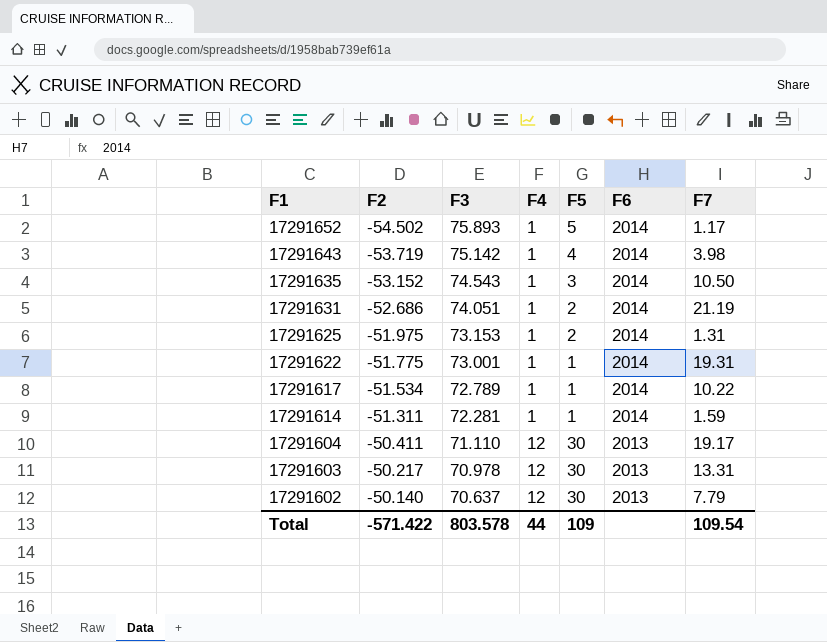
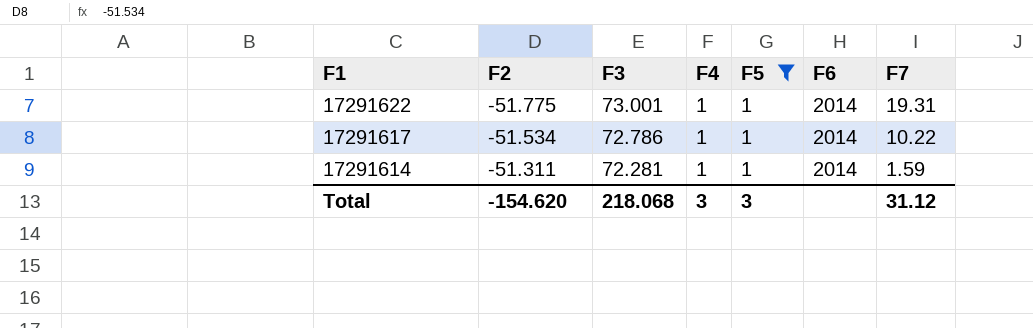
filter: none -> F5 = 1
17291617 | F3: 72.789 -> 72.786
Total | F2: -571.422 -> -154.620
Total | F3: 803.578 -> 218.068
Total | F4: 44 -> 3
Total | F5: 109 -> 3
Total | F7: 109.54 -> 31.12

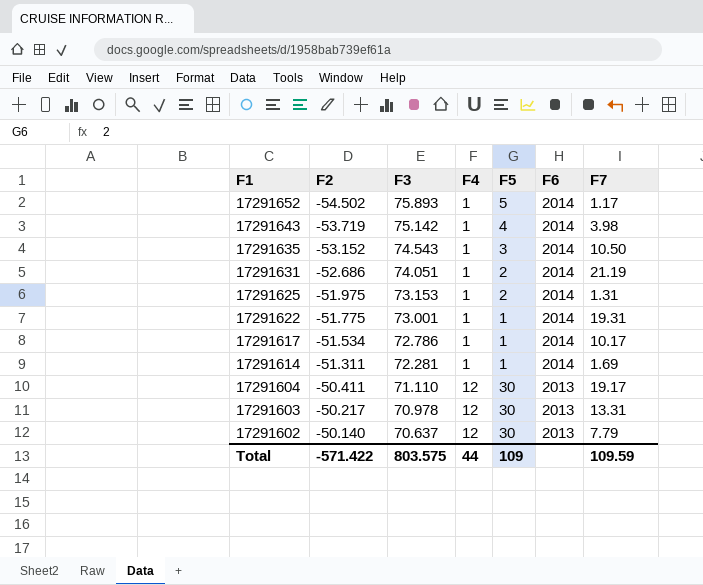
filter: F5 = 1 -> none
17291617 | F7: 10.22 -> 10.17
17291614 | F7: 1.59 -> 1.69
Total | F2: -154.620 -> -571.422
Total | F3: 218.068 -> 803.575
Total | F4: 3 -> 44
Total | F5: 3 -> 109
Total | F7: 31.12 -> 109.59

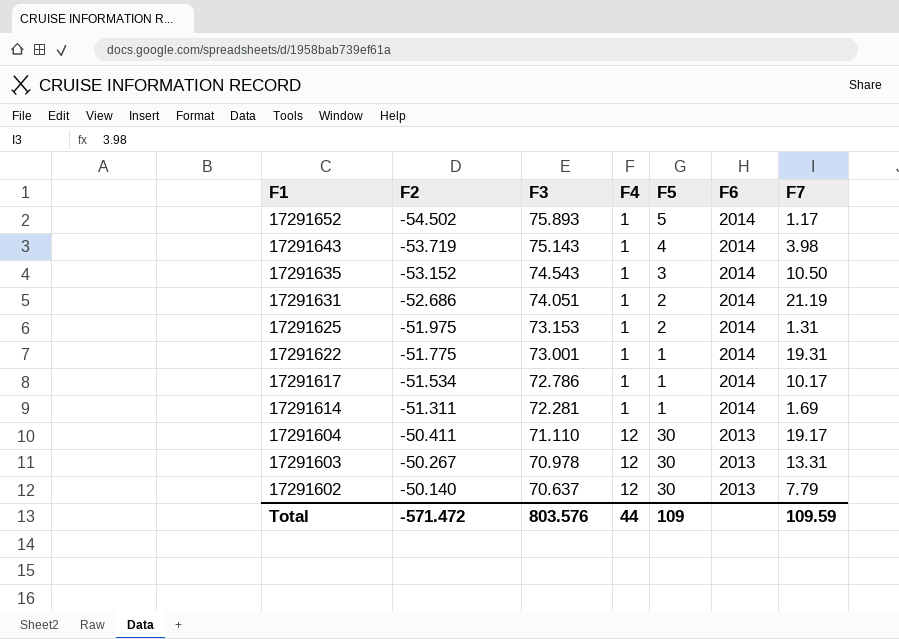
17291643 | F3: 75.142 -> 75.143
17291603 | F2: -50.217 -> -50.267
Total | F2: -571.422 -> -571.472
Total | F3: 803.575 -> 803.576

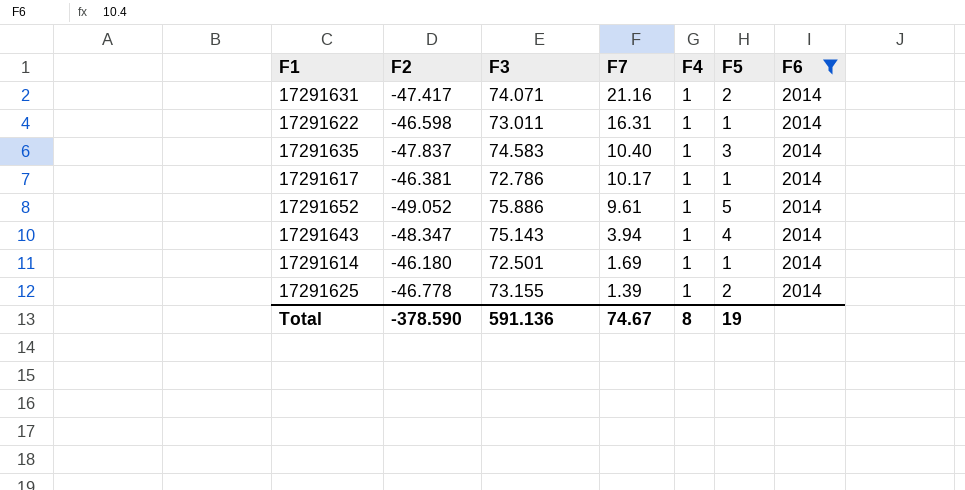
filter: none -> F6 = 2014
row order: F1 descending -> F7 descending
column F7 | position: 7 -> 4
17291631 | F2: -52.686 -> -47.417
17291631 | F3: 74.051 -> 74.071
17291631 | F7: 21.19 -> 21.16
17291622 | F2: -51.775 -> -46.598
17291622 | F3: 73.001 -> 73.011
17291622 | F7: 19.31 -> 16.31
17291635 | F2: -53.152 -> -47.837
17291635 | F3: 74.543 -> 74.583
17291635 | F7: 10.50 -> 10.40
17291617 | F2: -51.534 -> -46.381
17291652 | F2: -54.502 -> -49.052
17291652 | F3: 75.893 -> 75.886
17291652 | F7: 1.17 -> 9.61
17291643 | F2: -53.719 -> -48.347
17291643 | F7: 3.98 -> 3.94
17291614 | F2: -51.311 -> -46.180
17291614 | F3: 72.281 -> 72.501
17291625 | F2: -51.975 -> -46.778
17291625 | F3: 73.153 -> 73.155
17291625 | F7: 1.31 -> 1.39
Total | F2: -571.472 -> -378.590
Total | F3: 803.576 -> 591.136
Total | F7: 109.59 -> 74.67
Total | F4: 44 -> 8
Total | F5: 109 -> 19

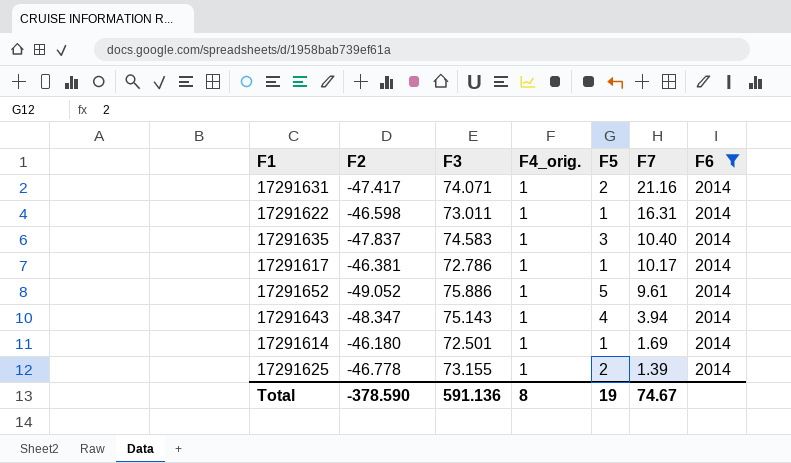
column name: F4 -> F4_orig.
column F7 | position: 4 -> 6

